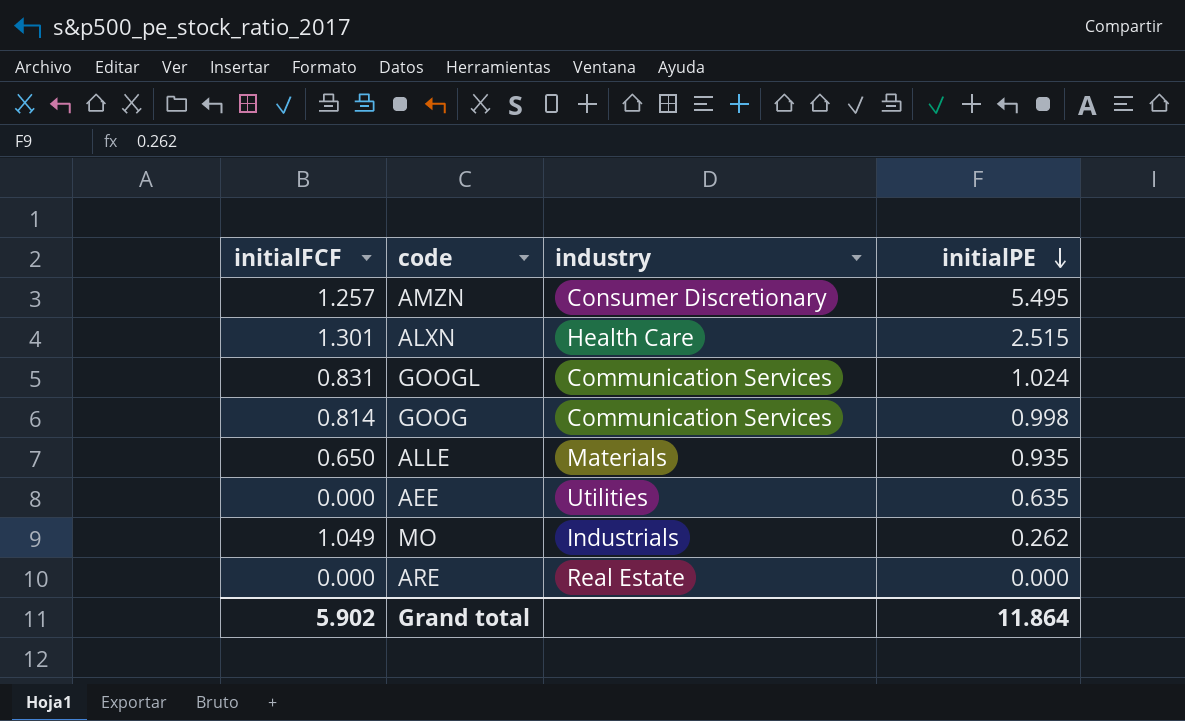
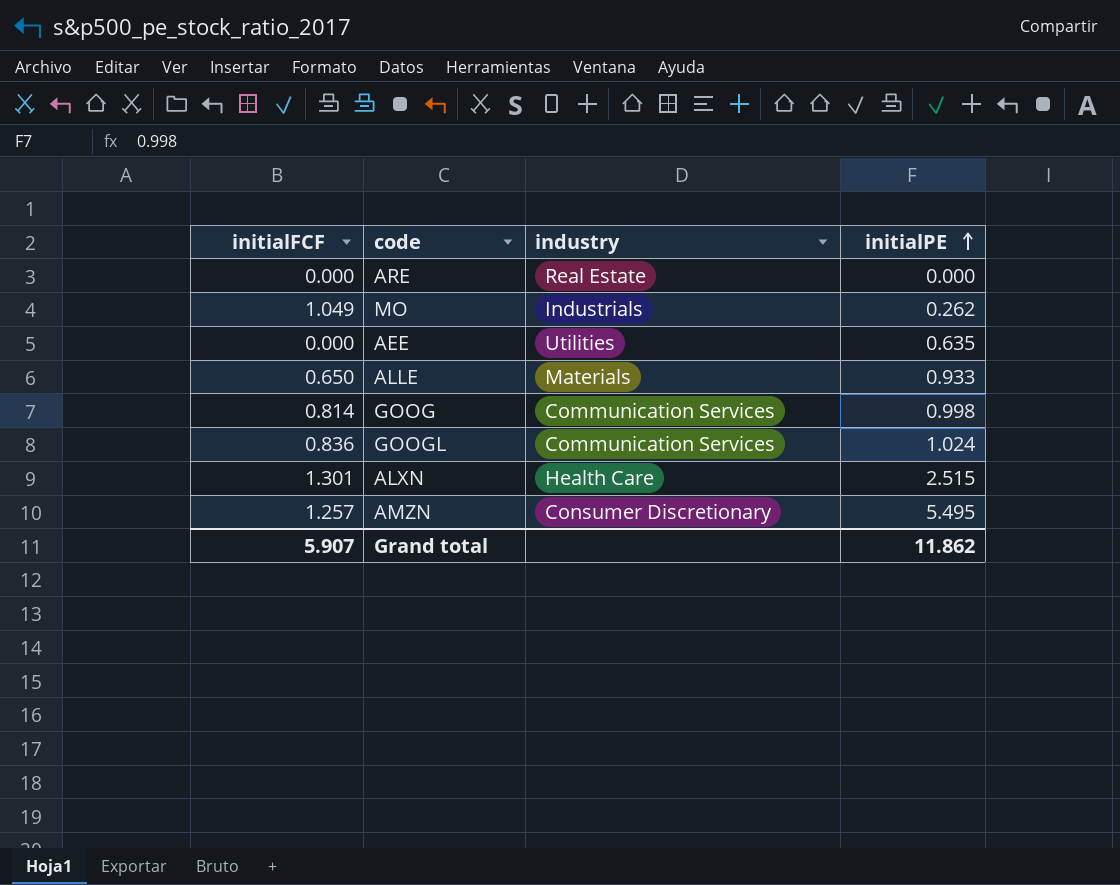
row order: initialPE descending -> initialPE ascending
ALLE | initialPE: 0.935 -> 0.933
GOOGL | initialFCF: 0.831 -> 0.836
Grand total | initialFCF: 5.902 -> 5.907
Grand total | initialPE: 11.864 -> 11.862

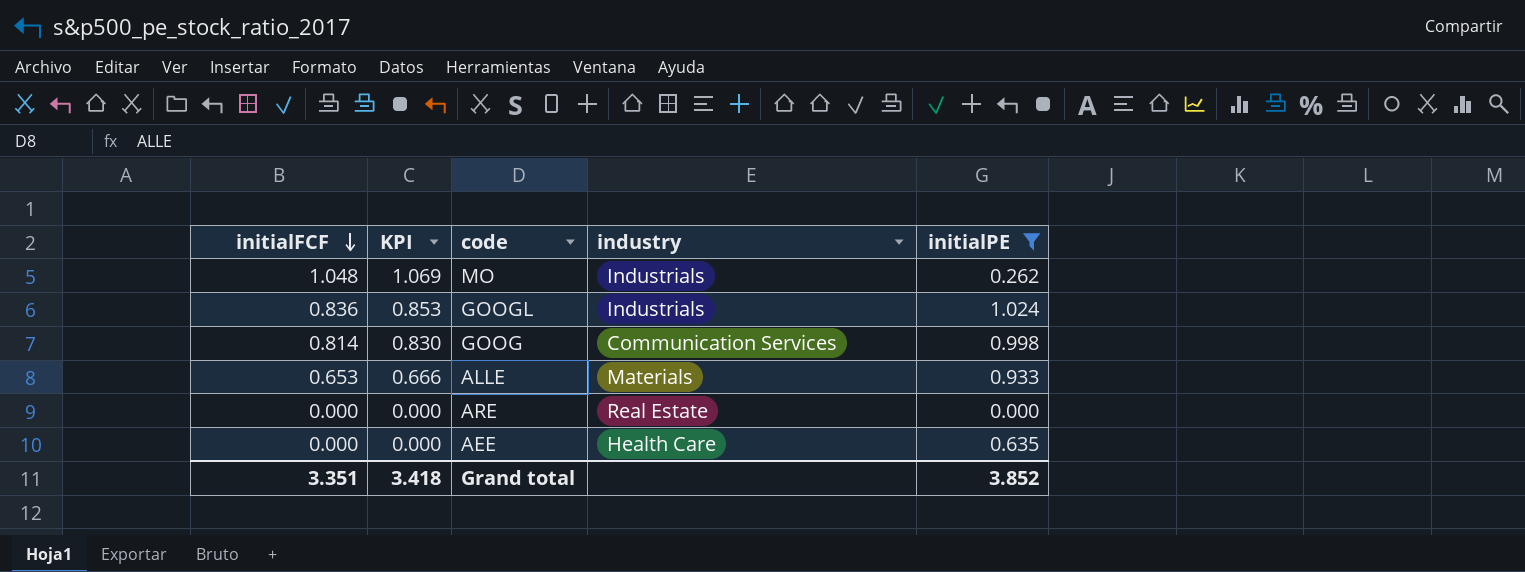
filter: none -> initialPE <= 1.024
row order: initialPE ascending -> initialFCF descending
column KPI | formula: none -> [initialFCF] * 1.02
MO | initialFCF: 1.049 -> 1.048
GOOGL | industry: Communication Services -> Industrials
ALLE | initialFCF: 0.650 -> 0.653
AEE | industry: Utilities -> Health Care
Grand total | initialFCF: 5.907 -> 3.351
Grand total | initialPE: 11.862 -> 3.852

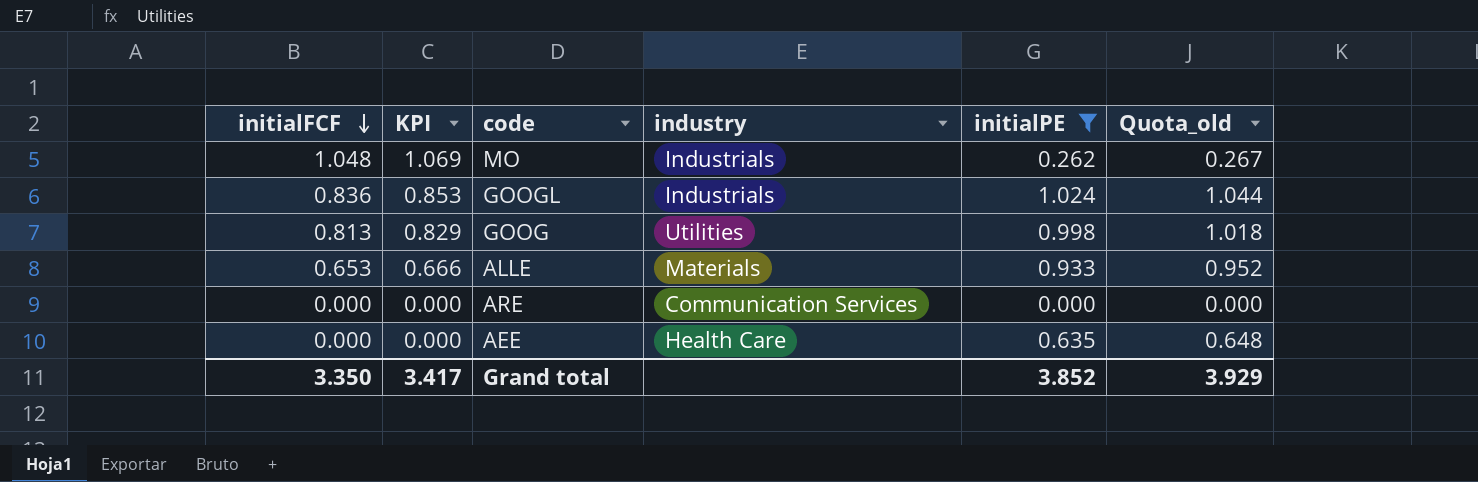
column Quota_old | formula: none -> [initialPE] * 1.02
GOOG | initialFCF: 0.814 -> 0.813
GOOG | KPI: 0.830 -> 0.829
GOOG | industry: Communication Services -> Utilities
ARE | industry: Real Estate -> Communication Services
Grand total | initialFCF: 3.351 -> 3.350
Grand total | KPI: 3.418 -> 3.417

